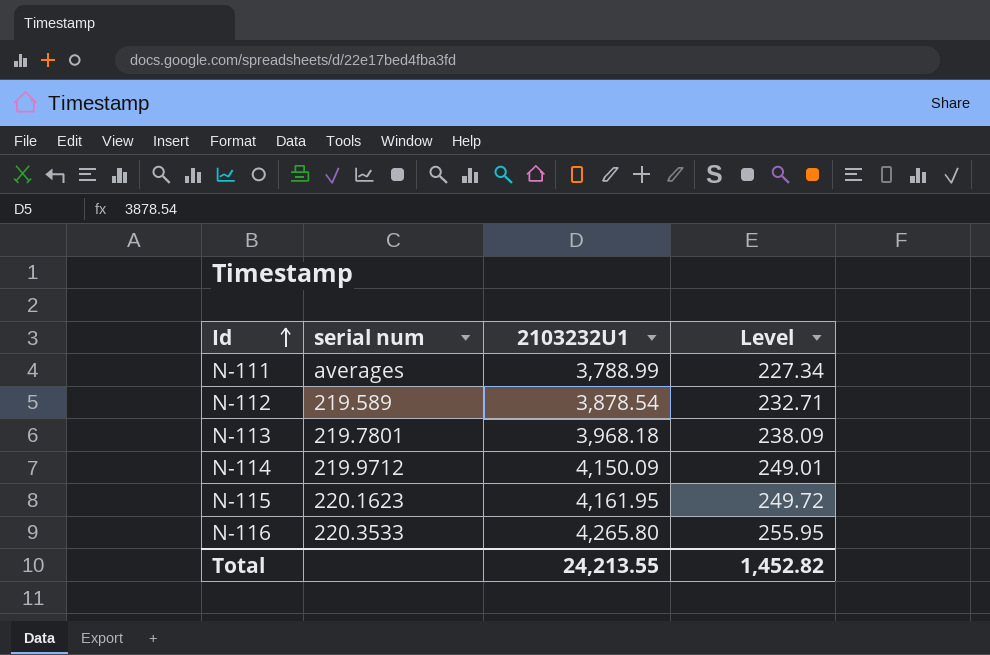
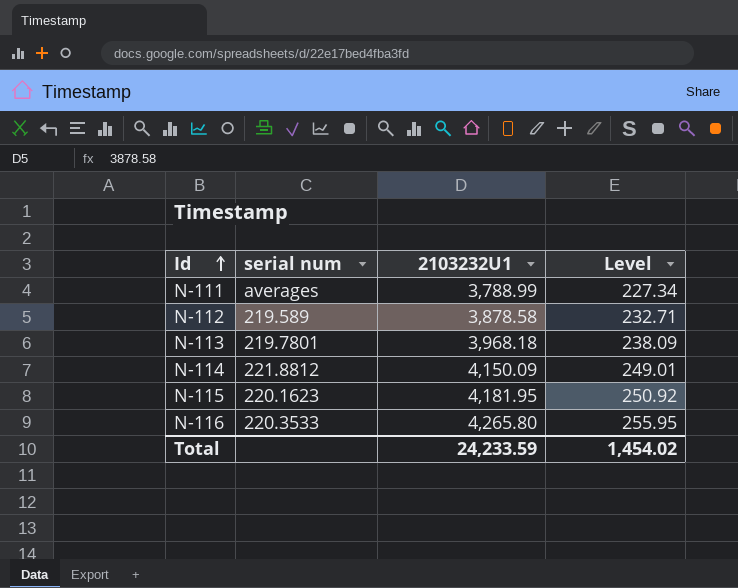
N-112 | 2103232U1: 3,878.54 -> 3,878.58
N-114 | serial num: 219.9712 -> 221.8812
N-115 | 2103232U1: 4,161.95 -> 4,181.95
N-115 | Level: 249.72 -> 250.92
Total | 2103232U1: 24,213.55 -> 24,233.59
Total | Level: 1,452.82 -> 1,454.02

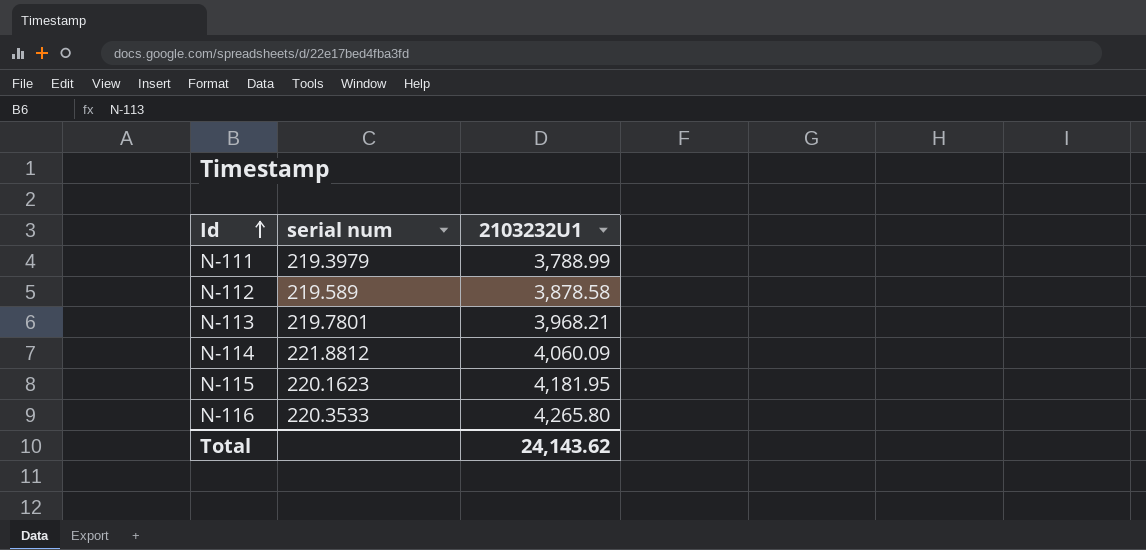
column Level | formula: [2103232U1] * 0.06 -> none
N-111 | serial num: averages -> 219.3979
N-113 | 2103232U1: 3,968.18 -> 3,968.21
N-114 | 2103232U1: 4,150.09 -> 4,060.09
Total | 2103232U1: 24,233.59 -> 24,143.62

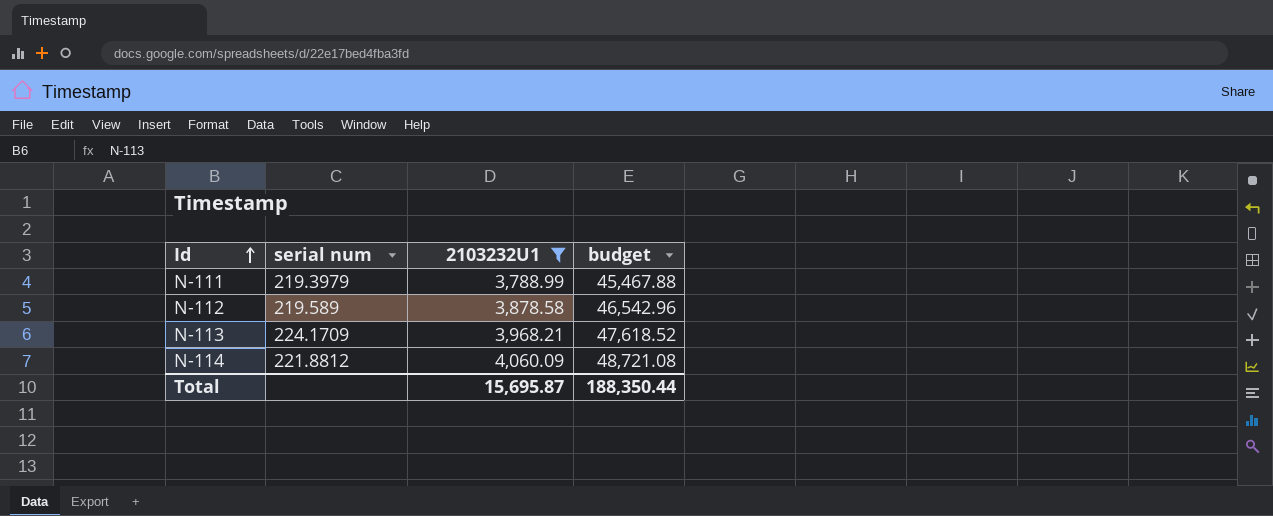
filter: none -> 2103232U1 <= 4,060.09
column budget | formula: none -> [2103232U1] * 12
N-113 | serial num: 219.7801 -> 224.1709
Total | 2103232U1: 24,143.62 -> 15,695.87

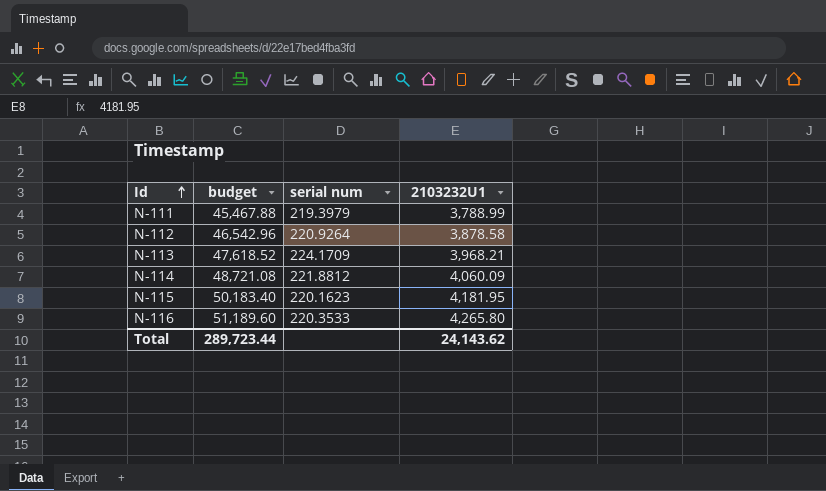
filter: 2103232U1 <= 4,060.09 -> none
column budget | position: 4 -> 2
N-112 | serial num: 219.589 -> 220.9264
Total | budget: 188,350.44 -> 289,723.44
Total | 2103232U1: 15,695.87 -> 24,143.62

